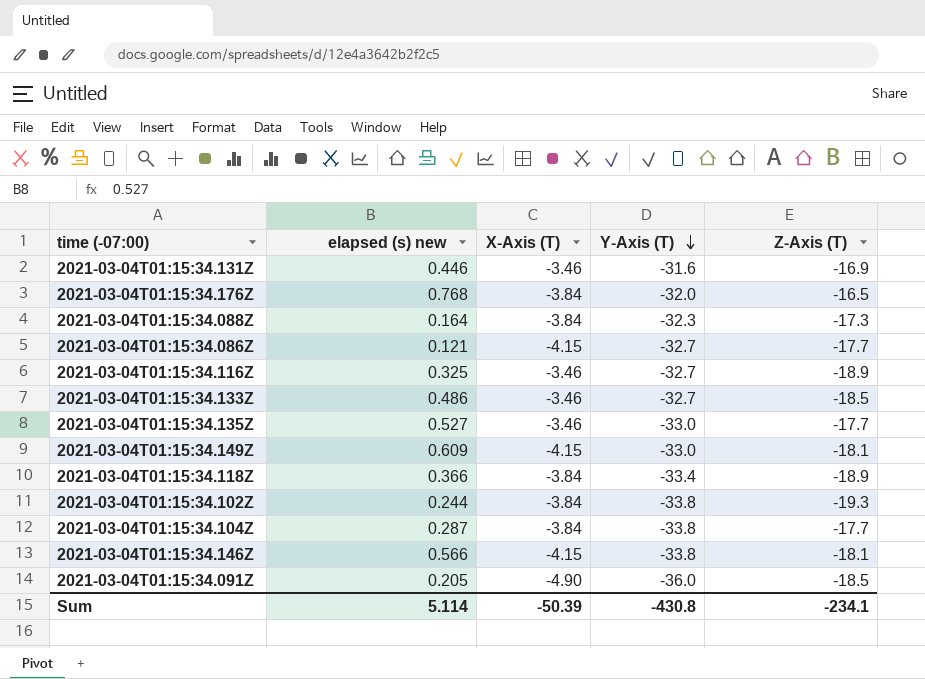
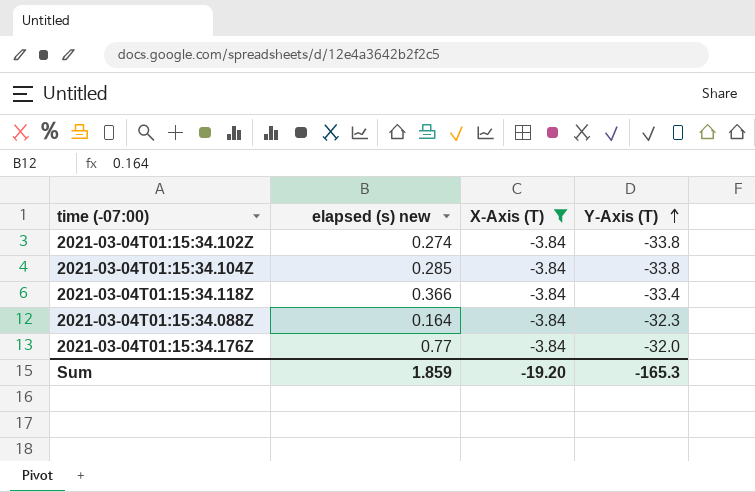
filter: none -> X-Axis (T) = -3.84
row order: Y-Axis (T) descending -> Y-Axis (T) ascending
column Z-Axis (T) | position: 5 -> none
2021-03-04T01:15:34.102Z | elapsed (s) new: 0.244 -> 0.274
2021-03-04T01:15:34.104Z | elapsed (s) new: 0.287 -> 0.285
2021-03-04T01:15:34.176Z | elapsed (s) new: 0.768 -> 0.77
Sum | elapsed (s) new: 5.114 -> 1.859
Sum | X-Axis (T): -50.39 -> -19.20
Sum | Y-Axis (T): -430.8 -> -165.3

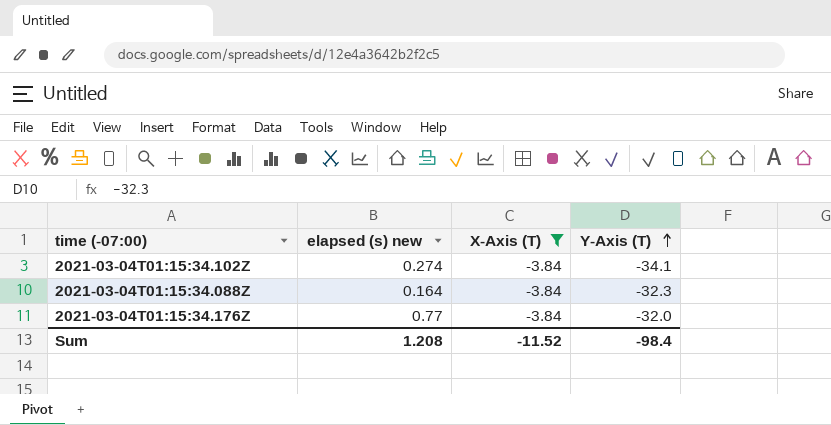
row 2021-03-04T01:15:34.104Z: 0.285 | -3.84 | -33.8 -> none
row 2021-03-04T01:15:34.118Z: 0.366 | -3.84 | -33.4 -> none
2021-03-04T01:15:34.102Z | Y-Axis (T): -33.8 -> -34.1
Sum | elapsed (s) new: 1.859 -> 1.208
Sum | X-Axis (T): -19.20 -> -11.52
Sum | Y-Axis (T): -165.3 -> -98.4

